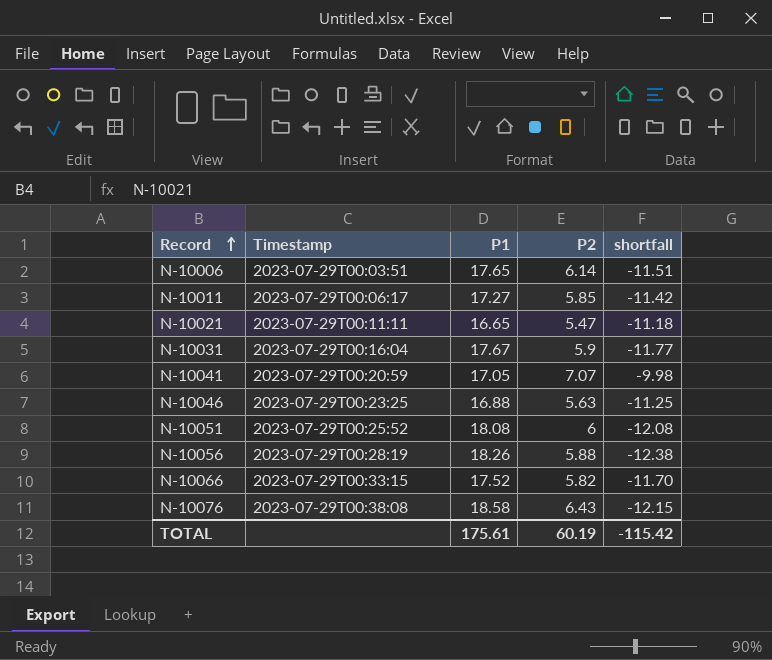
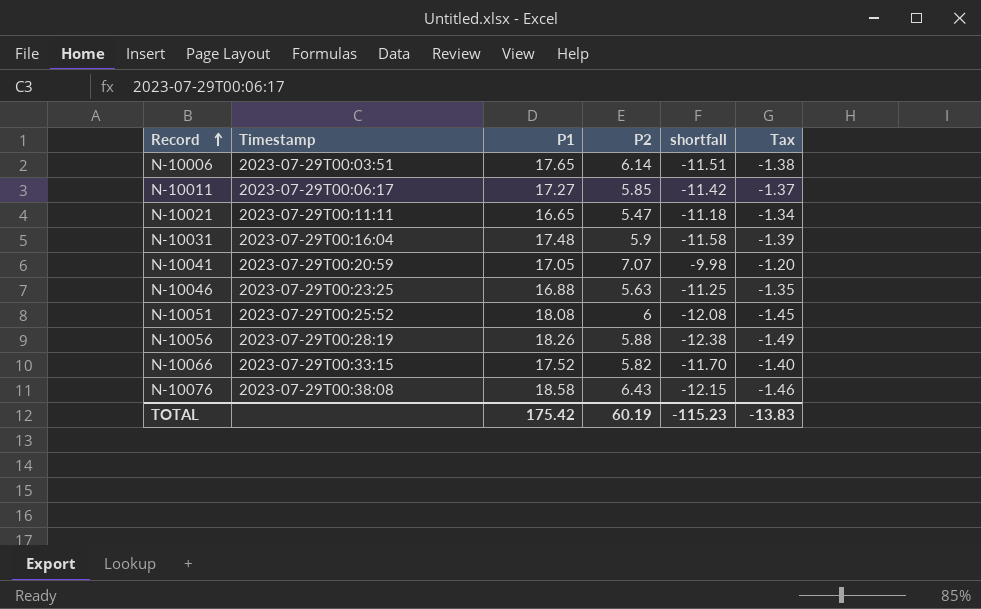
column Tax | formula: none -> [shortfall] * 0.12
N-10031 | P1: 17.67 -> 17.48
N-10031 | shortfall: -11.77 -> -11.58
TOTAL | P1: 175.61 -> 175.42
TOTAL | shortfall: -115.42 -> -115.23

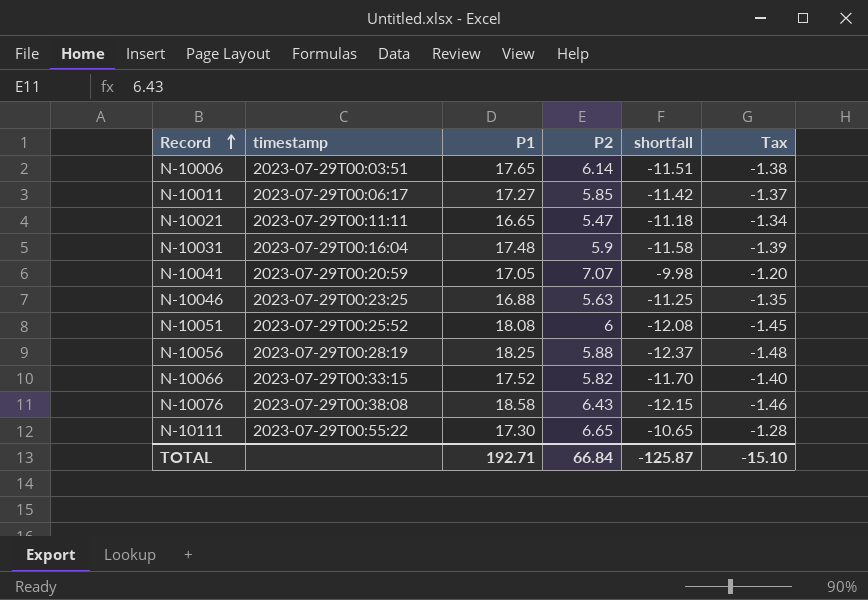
column name: Timestamp -> timestamp
N-10056 | P1: 18.26 -> 18.25
N-10056 | shortfall: -12.38 -> -12.37
N-10056 | Tax: -1.49 -> -1.48
row N-10111: none -> 2023-07-29T00:55:22 | 17.30 | 6.65 | -10.65 | -1.28
TOTAL | P1: 175.42 -> 192.71
TOTAL | P2: 60.19 -> 66.84
TOTAL | shortfall: -115.23 -> -125.87
TOTAL | Tax: -13.83 -> -15.10

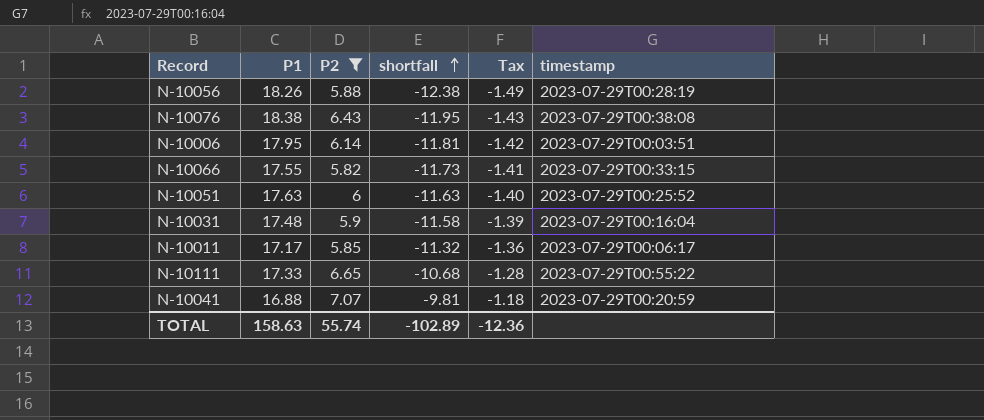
filter: none -> P2 >= 5.82
row order: Record ascending -> shortfall ascending
column timestamp | position: 2 -> 6
N-10056 | P1: 18.25 -> 18.26
N-10056 | shortfall: -12.37 -> -12.38
N-10056 | Tax: -1.48 -> -1.49
N-10076 | P1: 18.58 -> 18.38
N-10076 | shortfall: -12.15 -> -11.95
N-10076 | Tax: -1.46 -> -1.43
N-10006 | P1: 17.65 -> 17.95
N-10006 | shortfall: -11.51 -> -11.81
N-10006 | Tax: -1.38 -> -1.42
N-10066 | P1: 17.52 -> 17.55
N-10066 | shortfall: -11.70 -> -11.73
N-10066 | Tax: -1.40 -> -1.41
N-10051 | P1: 18.08 -> 17.63
N-10051 | shortfall: -12.08 -> -11.63
N-10051 | Tax: -1.45 -> -1.40
N-10011 | P1: 17.27 -> 17.17
N-10011 | shortfall: -11.42 -> -11.32
N-10011 | Tax: -1.37 -> -1.36
N-10111 | P1: 17.30 -> 17.33
N-10111 | shortfall: -10.65 -> -10.68
N-10041 | P1: 17.05 -> 16.88
N-10041 | shortfall: -9.98 -> -9.81
N-10041 | Tax: -1.20 -> -1.18
TOTAL | P1: 192.71 -> 158.63
TOTAL | P2: 66.84 -> 55.74
TOTAL | shortfall: -125.87 -> -102.89
TOTAL | Tax: -15.10 -> -12.36

